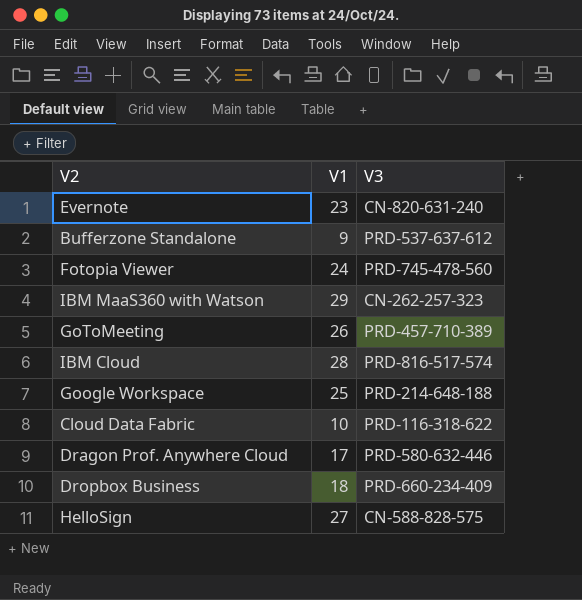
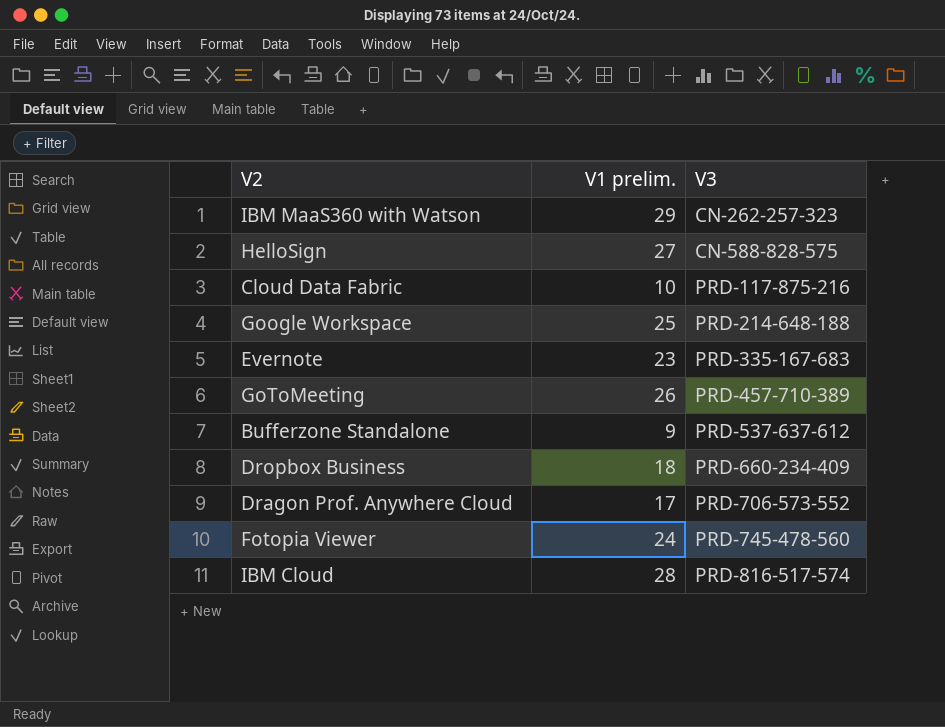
row order: none -> V3 ascending
column name: V1 -> V1 prelim.
Cloud Data Fabric | V3: PRD-116-318-622 -> PRD-117-875-216
Evernote | V3: CN-820-631-240 -> PRD-335-167-683
Dragon Prof. Anywhere Cloud | V3: PRD-580-632-446 -> PRD-706-573-552

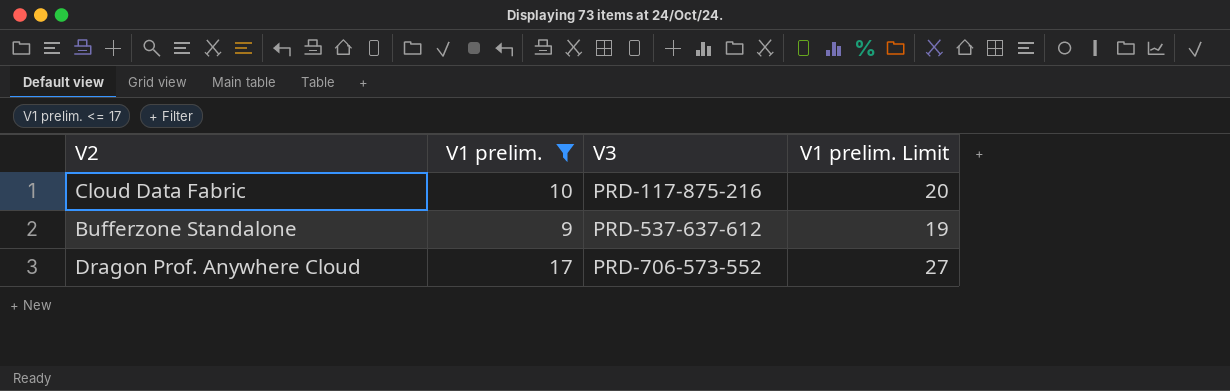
filter: none -> V1 prelim. <= 17
column V1 prelim. Limit | formula: none -> [V1 prelim.] + 10

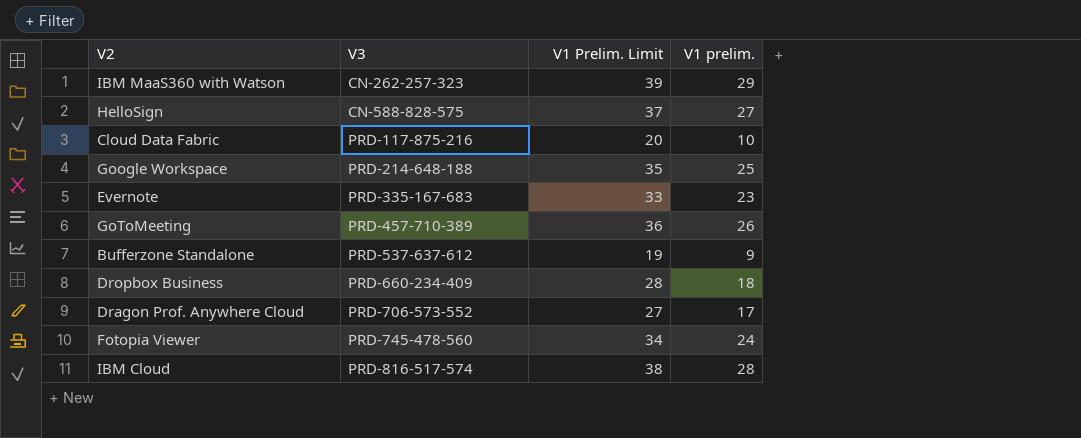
filter: V1 prelim. <= 17 -> none
column name: V1 prelim. Limit -> V1 Prelim. Limit
column V1 prelim. | position: 2 -> 4

